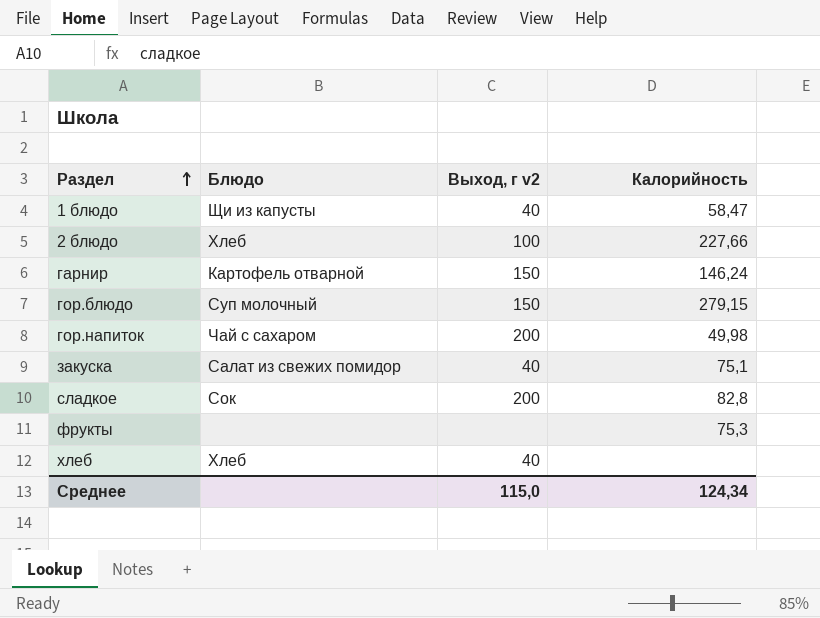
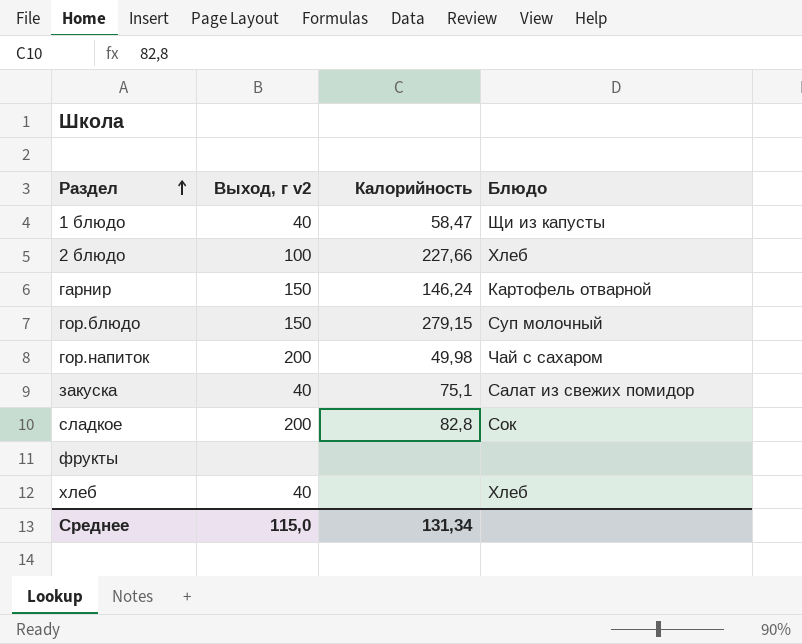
column Блюдо | position: 2 -> 4
фрукты | Калорийность: 75,3 -> none
Среднее | Калорийность: 124,34 -> 131,34

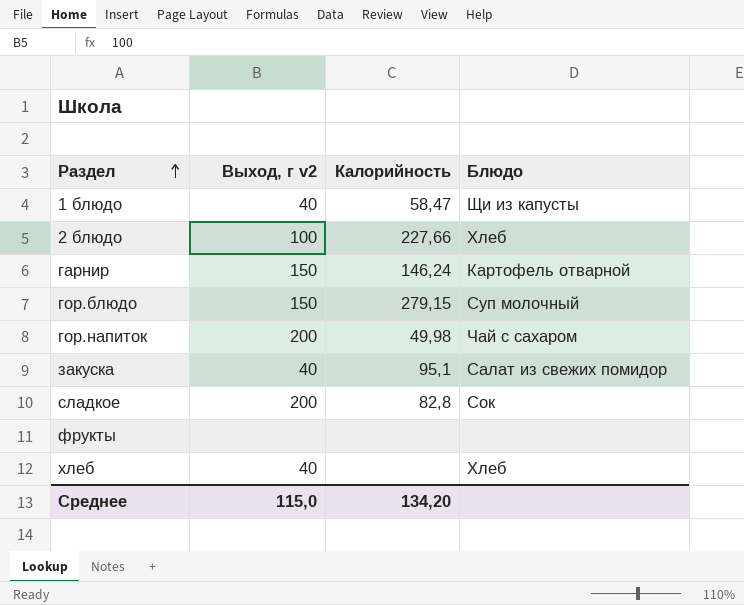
закуска | Калорийность: 75,1 -> 95,1
Среднее | Калорийность: 131,34 -> 134,20

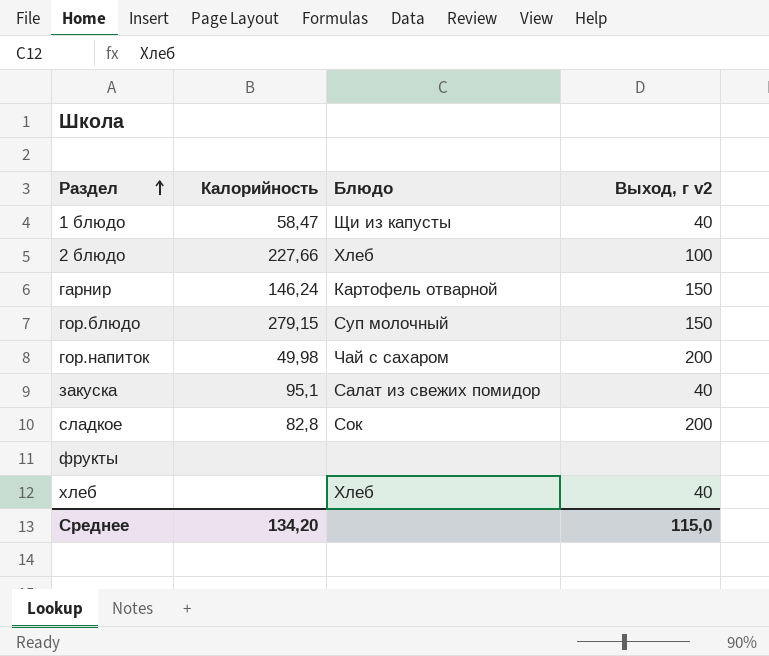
column Выход, г v2 | position: 2 -> 4

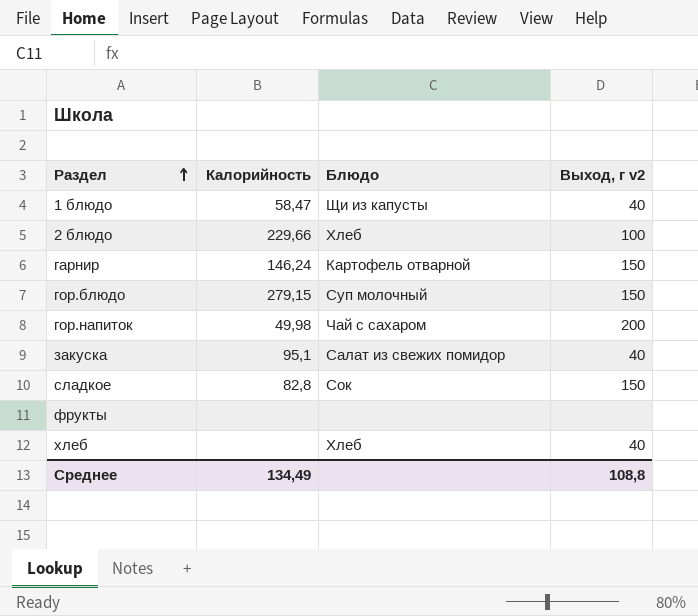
2 блюдо | Калорийность: 227,66 -> 229,66
сладкое | Выход, г v2: 200 -> 150
Среднее | Калорийность: 134,20 -> 134,49
Среднее | Выход, г v2: 115,0 -> 108,8

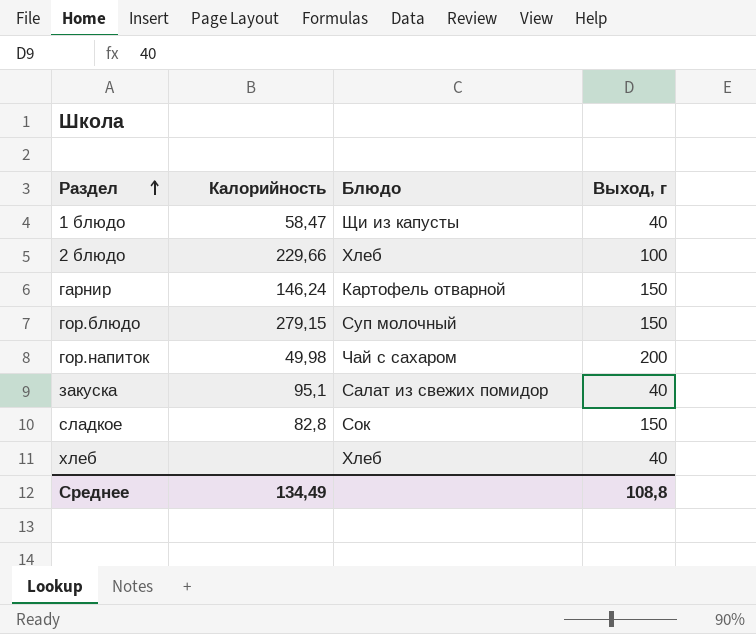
column name: Выход, г v2 -> Выход, г
row фрукты: none | none | none -> none

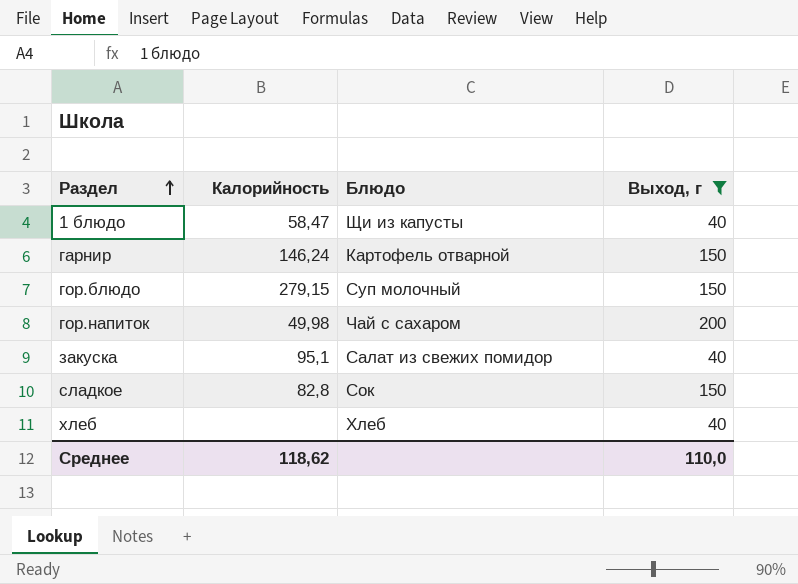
filter: none -> Выход, г != 100
Среднее | Калорийность: 134,49 -> 118,62
Среднее | Выход, г: 108,8 -> 110,0

